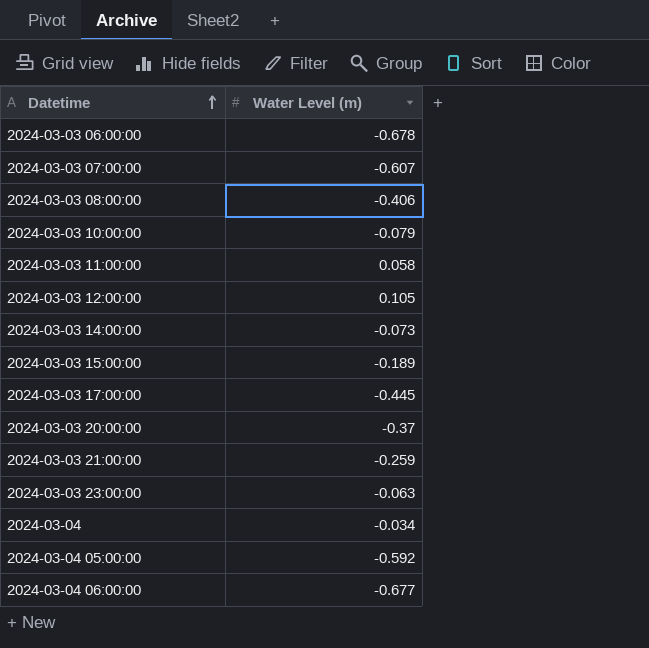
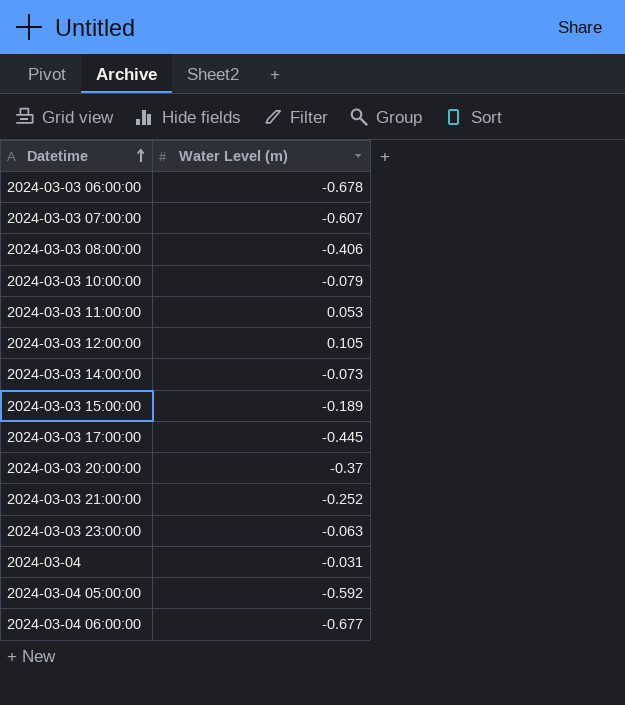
2024-03-03 11:00:00 | Water Level (m): 0.058 -> 0.053
2024-03-03 21:00:00 | Water Level (m): -0.259 -> -0.252
2024-03-04 | Water Level (m): -0.034 -> -0.031

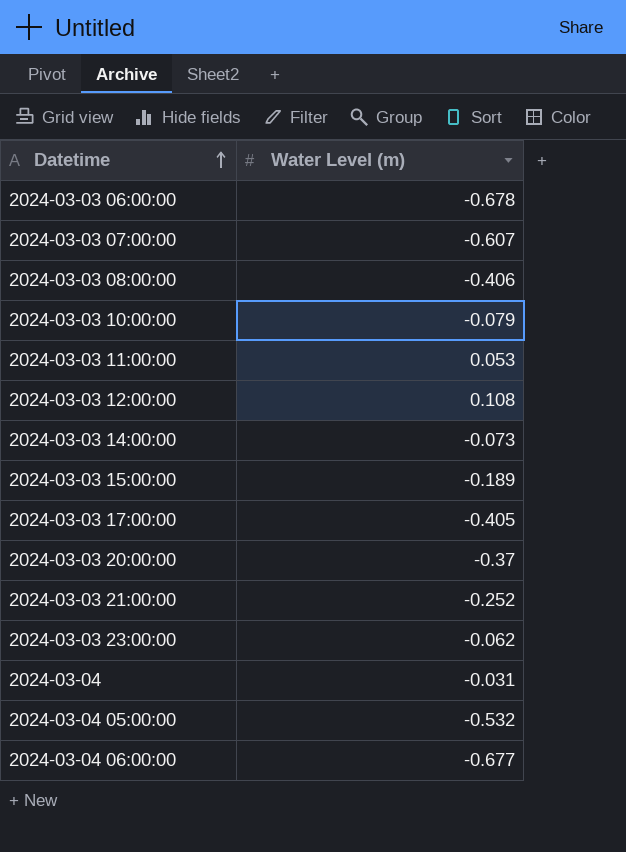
2024-03-03 12:00:00 | Water Level (m): 0.105 -> 0.108
2024-03-03 17:00:00 | Water Level (m): -0.445 -> -0.405
2024-03-03 23:00:00 | Water Level (m): -0.063 -> -0.062
2024-03-04 05:00:00 | Water Level (m): -0.592 -> -0.532

